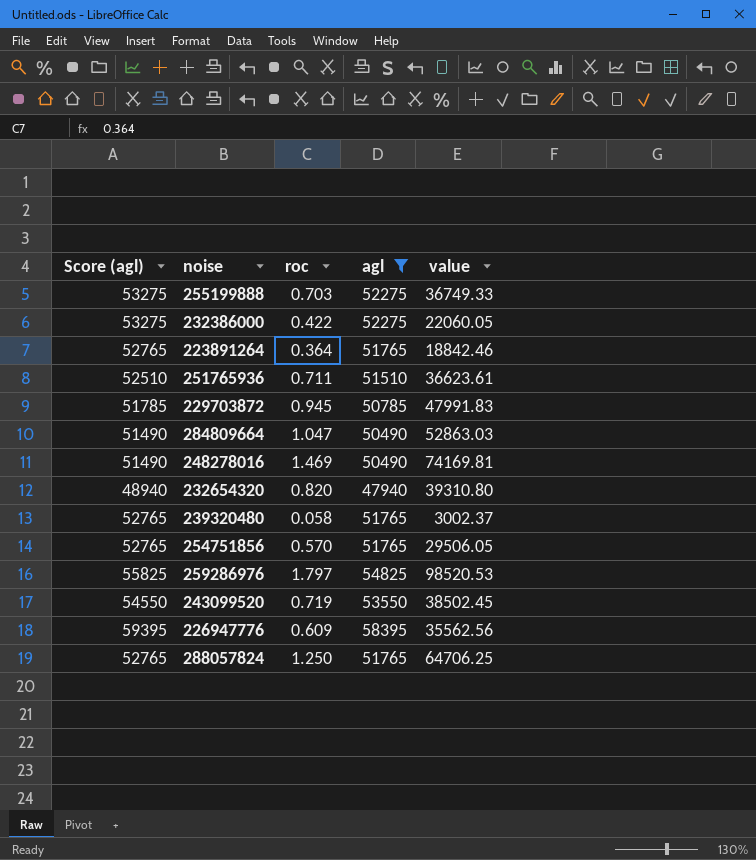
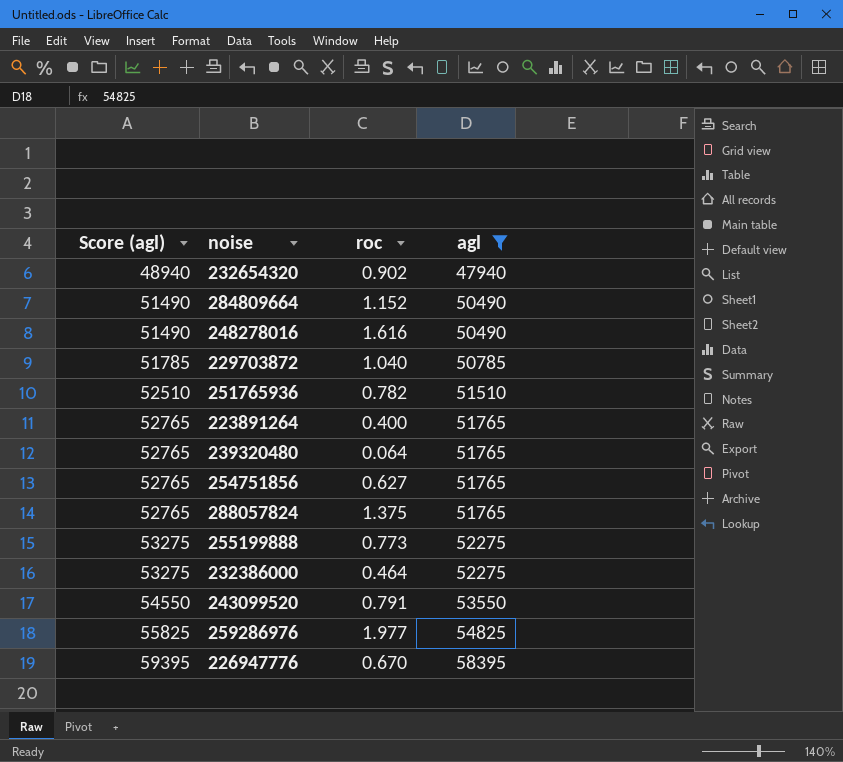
row order: none -> Score (agl) ascending
column value | formula: [roc] * [agl] -> none
232654320 | roc: 0.820 -> 0.902
284809664 | roc: 1.047 -> 1.152
248278016 | roc: 1.469 -> 1.616
229703872 | roc: 0.945 -> 1.040
251765936 | roc: 0.711 -> 0.782
223891264 | roc: 0.364 -> 0.400
239320480 | roc: 0.058 -> 0.064
254751856 | roc: 0.570 -> 0.627
288057824 | roc: 1.250 -> 1.375
255199888 | roc: 0.703 -> 0.773
232386000 | roc: 0.422 -> 0.464
243099520 | roc: 0.719 -> 0.791
259286976 | roc: 1.797 -> 1.977
226947776 | roc: 0.609 -> 0.670

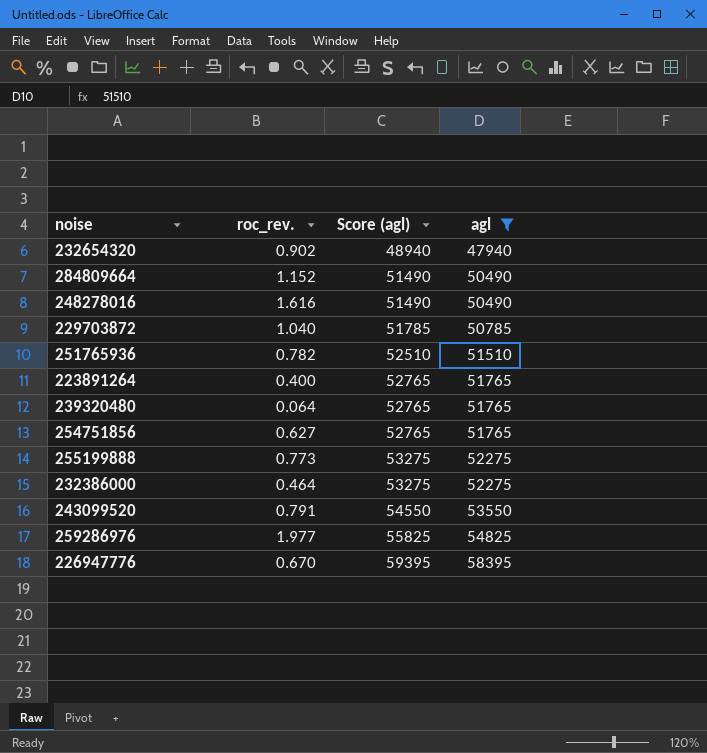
column name: roc -> roc_rev.
column Score (agl) | position: 1 -> 3
row 288057824: 52765 | 1.375 | 51765 -> none

